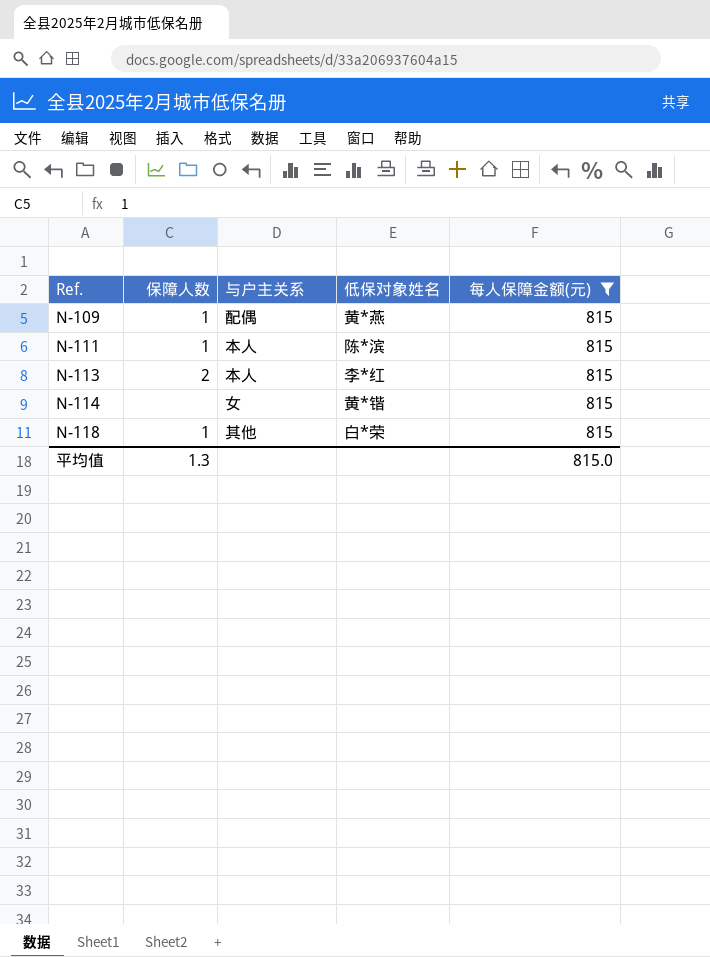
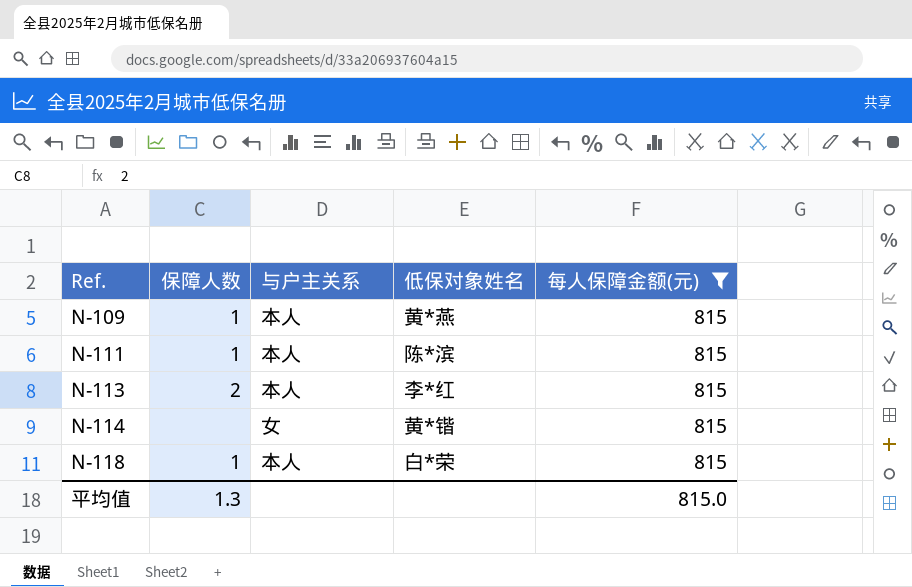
N-109 | 与户主关系: 配偶 -> 本人
N-118 | 与户主关系: 其他 -> 本人

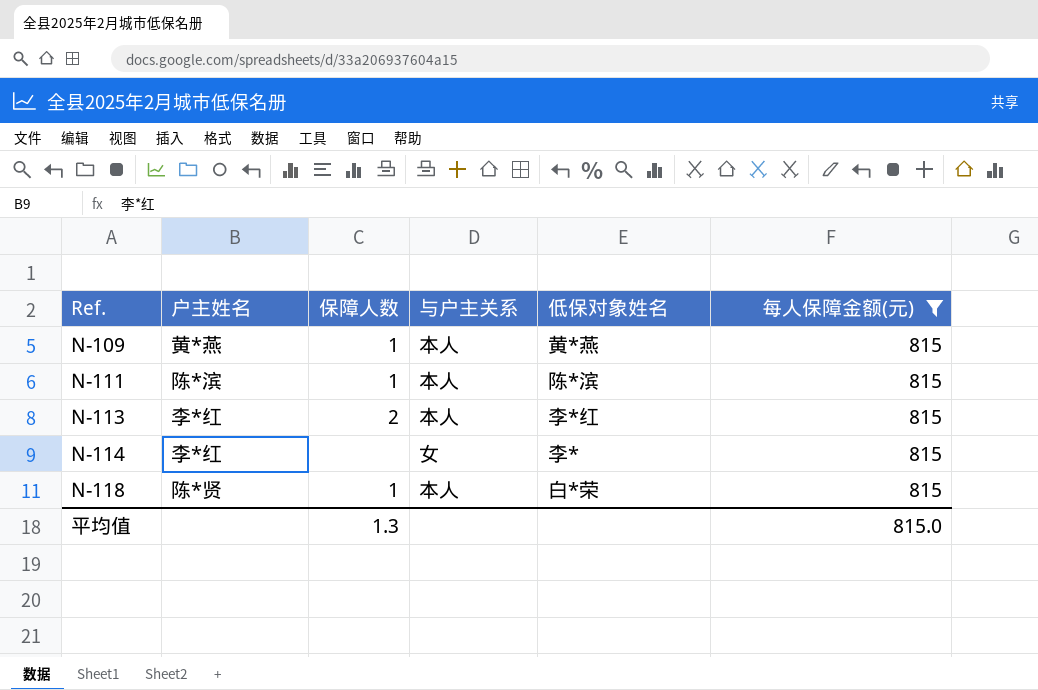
column 户主姓名 | position: none -> 2
N-114 | 低保对象姓名: 黄*锴 -> 李*

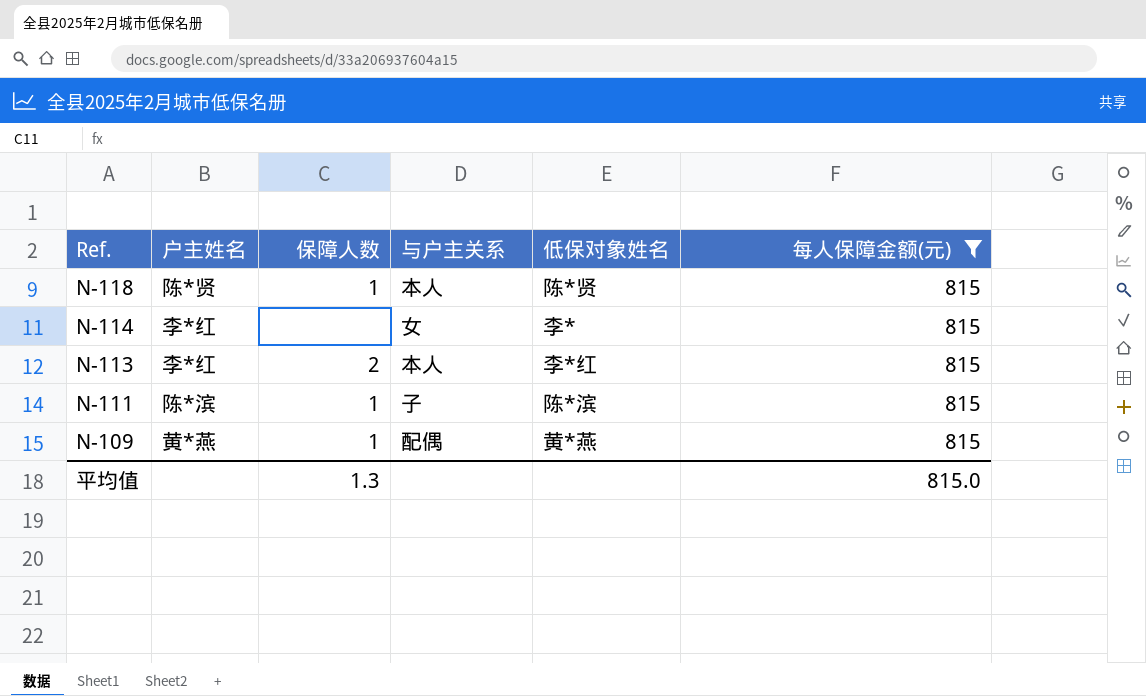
row order: Ref. ascending -> Ref. descending
N-118 | 低保对象姓名: 白*荣 -> 陈*贤
N-111 | 与户主关系: 本人 -> 子
N-109 | 与户主关系: 本人 -> 配偶

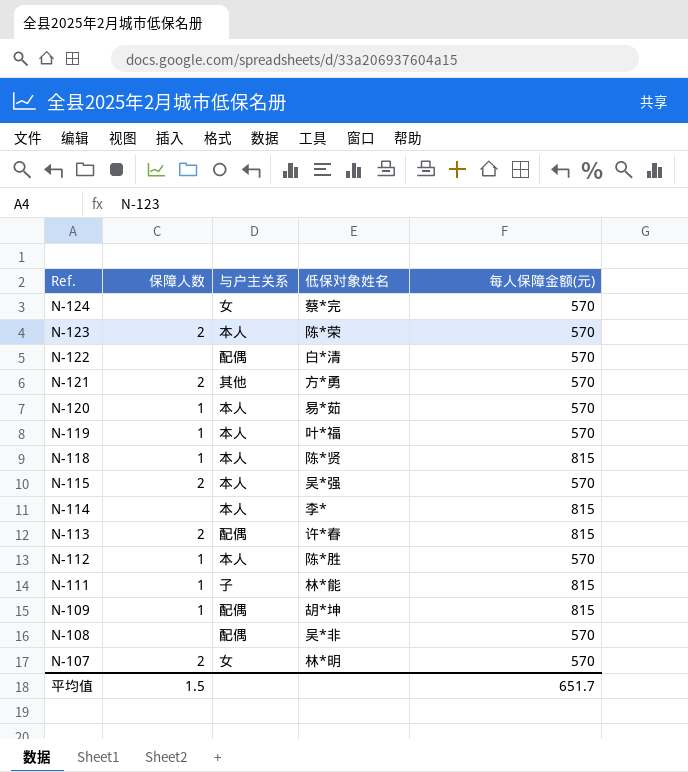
filter: 每人保障金额(元) = 815 -> none
column 户主姓名 | position: 2 -> none
N-114 | 与户主关系: 女 -> 本人
N-113 | 与户主关系: 本人 -> 配偶
N-113 | 低保对象姓名: 李*红 -> 许*春
N-111 | 低保对象姓名: 陈*滨 -> 林*能
N-109 | 低保对象姓名: 黄*燕 -> 胡*坤
平均值 | 保障人数: 1.3 -> 1.5
平均值 | 每人保障金额(元): 815.0 -> 651.7

